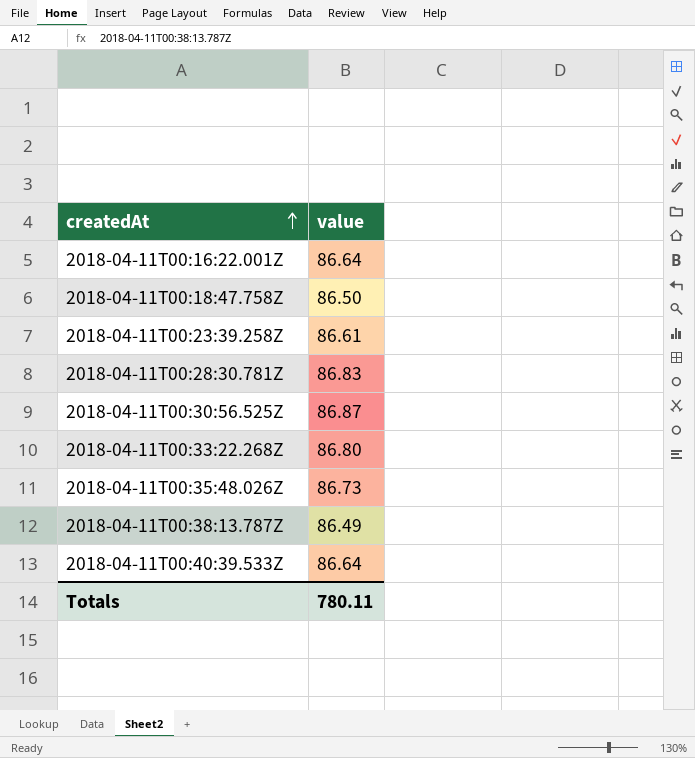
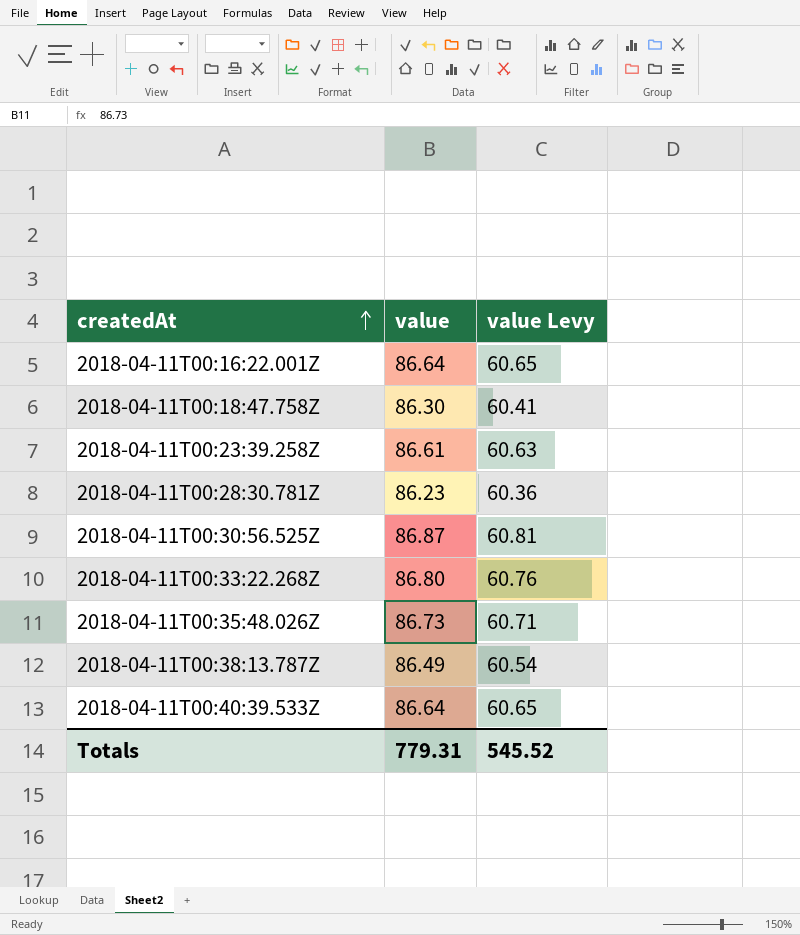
column value Levy | formula: none -> [value] * 0.7
2018-04-11T00:18:47.758Z | value: 86.50 -> 86.30
2018-04-11T00:28:30.781Z | value: 86.83 -> 86.23
Totals | value: 780.11 -> 779.31

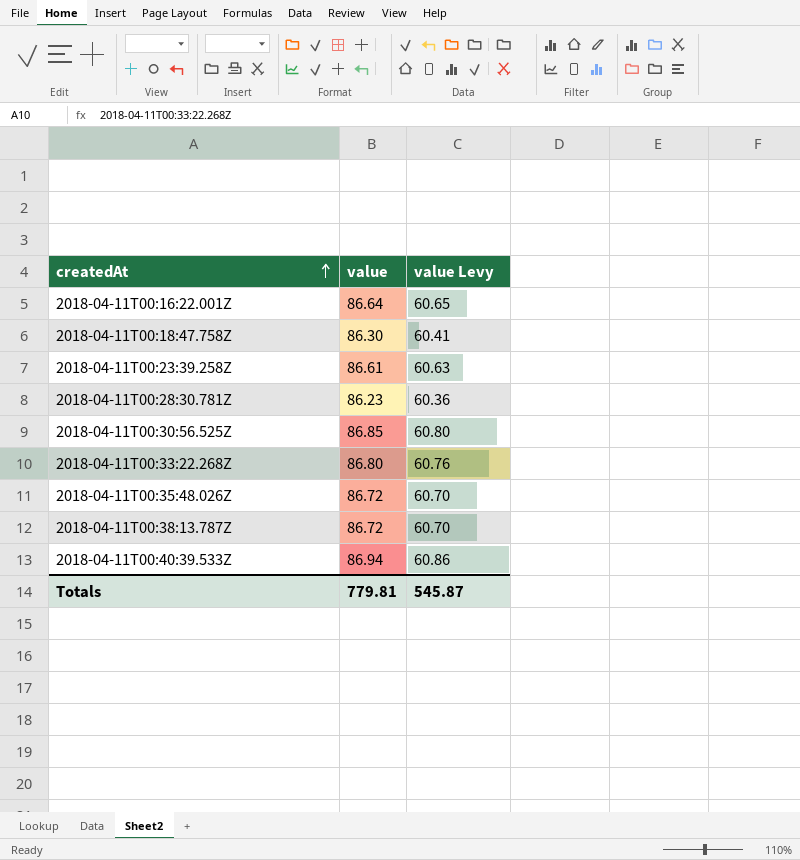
2018-04-11T00:30:56.525Z | value: 86.87 -> 86.85
2018-04-11T00:30:56.525Z | value Levy: 60.81 -> 60.80
2018-04-11T00:35:48.026Z | value: 86.73 -> 86.72
2018-04-11T00:35:48.026Z | value Levy: 60.71 -> 60.70
2018-04-11T00:38:13.787Z | value: 86.49 -> 86.72
2018-04-11T00:38:13.787Z | value Levy: 60.54 -> 60.70
2018-04-11T00:40:39.533Z | value: 86.64 -> 86.94
2018-04-11T00:40:39.533Z | value Levy: 60.65 -> 60.86
Totals | value: 779.31 -> 779.81
Totals | value Levy: 545.52 -> 545.87

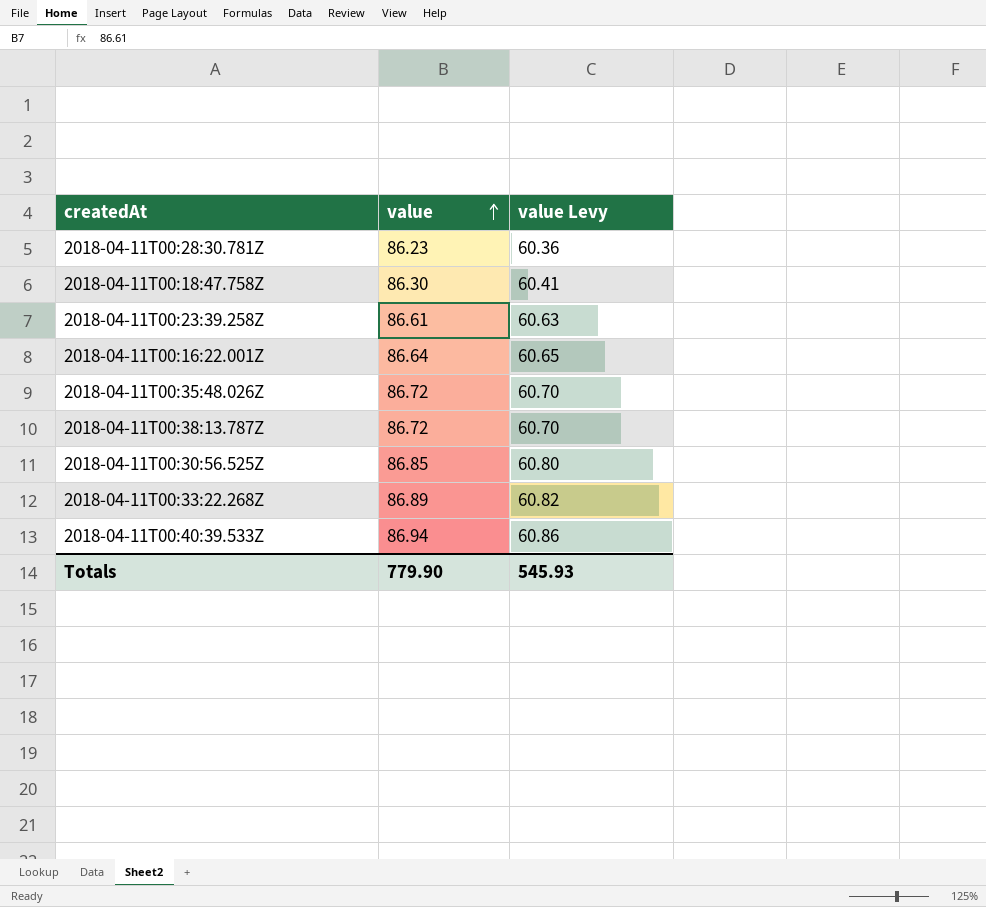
row order: createdAt ascending -> value ascending
2018-04-11T00:33:22.268Z | value: 86.80 -> 86.89
2018-04-11T00:33:22.268Z | value Levy: 60.76 -> 60.82
Totals | value: 779.81 -> 779.90
Totals | value Levy: 545.87 -> 545.93

